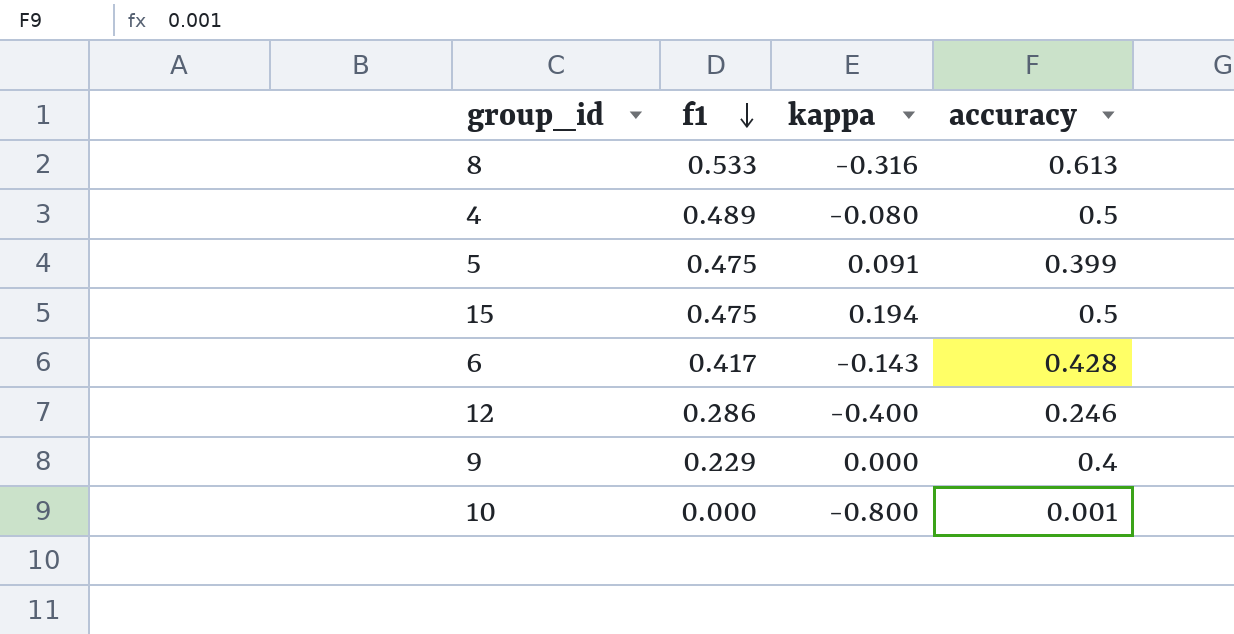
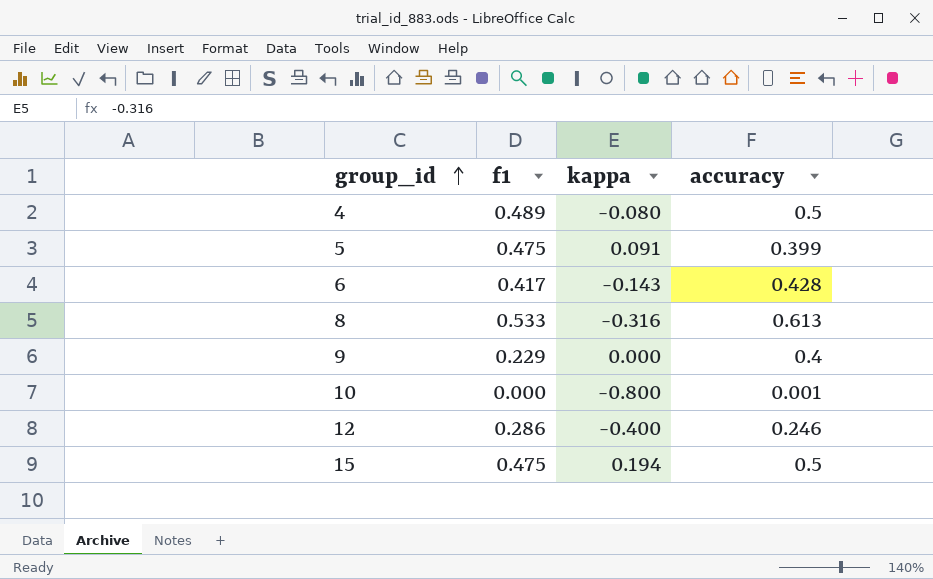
row order: f1 descending -> group_id ascending

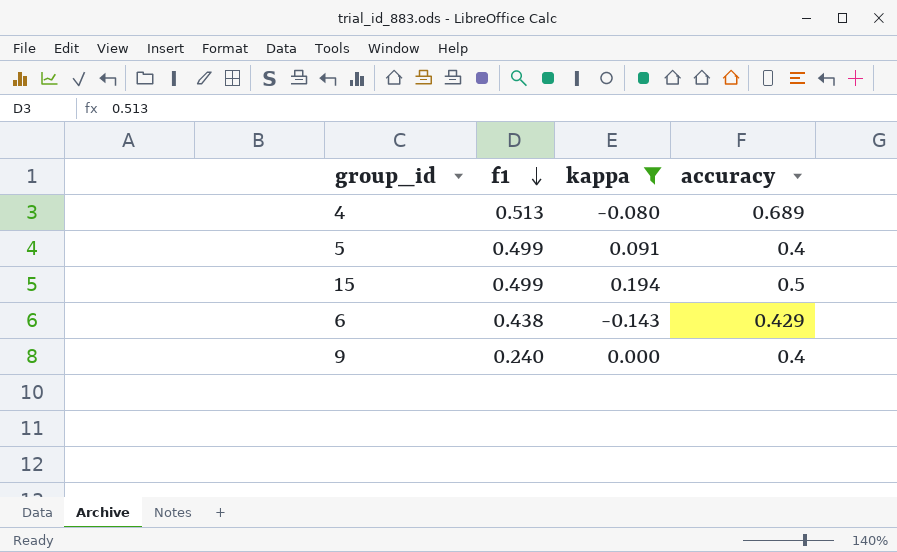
filter: none -> kappa >= -0.143
row order: group_id ascending -> f1 descending
4 | f1: 0.489 -> 0.513
4 | accuracy: 0.5 -> 0.689
5 | f1: 0.475 -> 0.499
5 | accuracy: 0.399 -> 0.4
15 | f1: 0.475 -> 0.499
6 | f1: 0.417 -> 0.438
6 | accuracy: 0.428 -> 0.429
9 | f1: 0.229 -> 0.240

